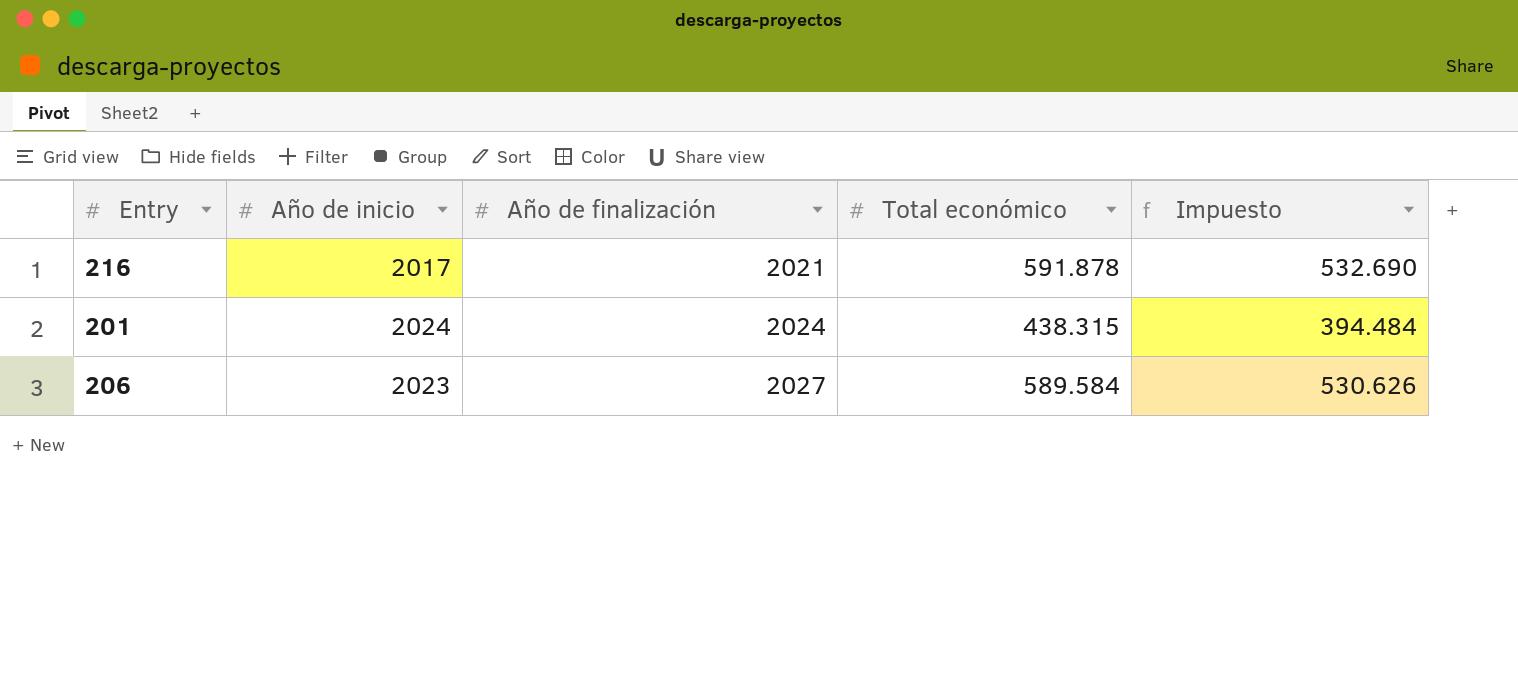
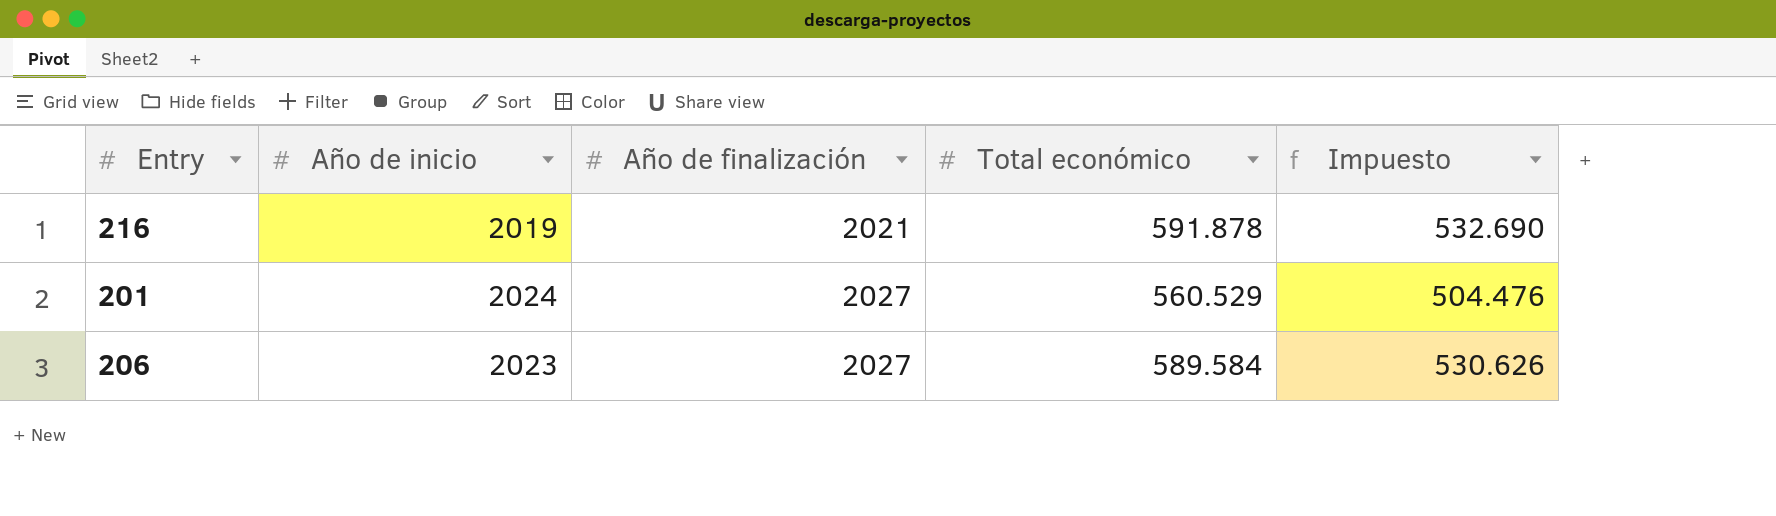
216 | Año de inicio: 2017 -> 2019
201 | Año de finalización: 2024 -> 2027
201 | Total económico: 438.315 -> 560.529
201 | Impuesto: 394.484 -> 504.476

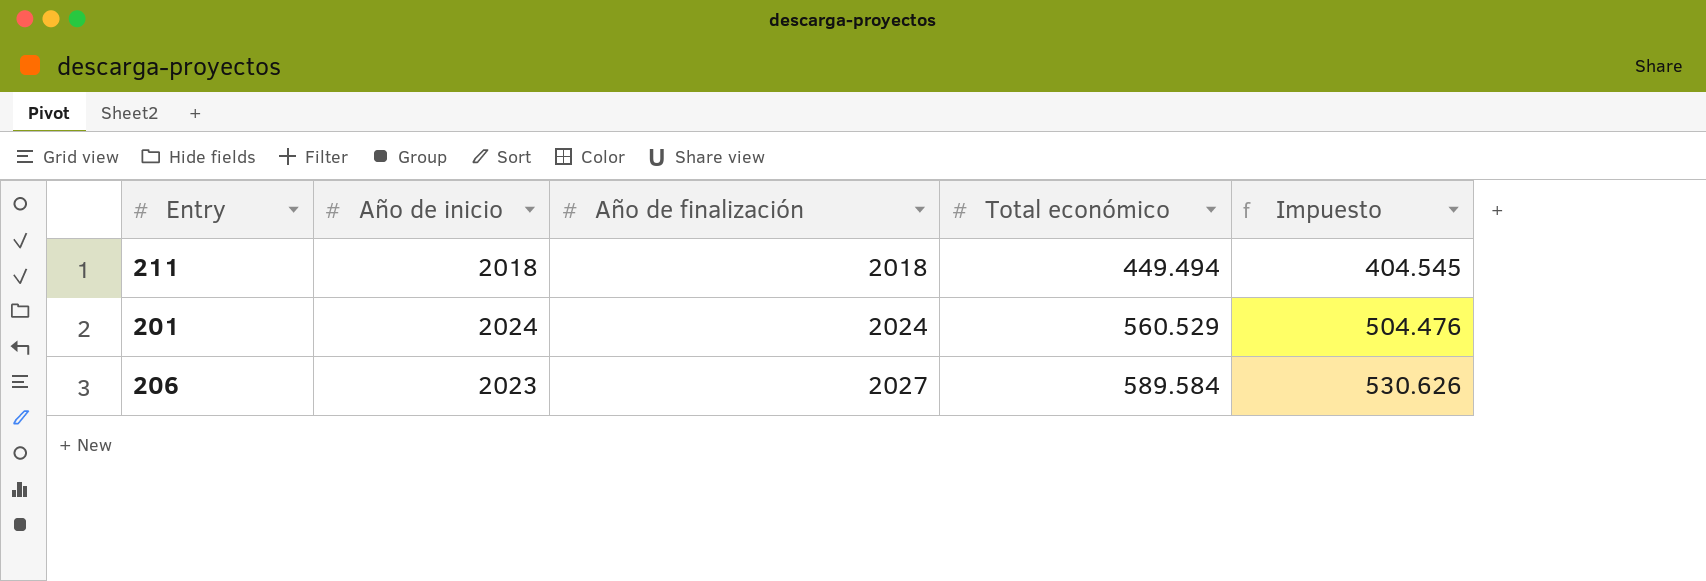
row 216: 2019 | 2021 | 591.878 | 532.690 -> none
row 211: none -> 2018 | 2018 | 449.494 | 404.545
201 | Año de finalización: 2027 -> 2024

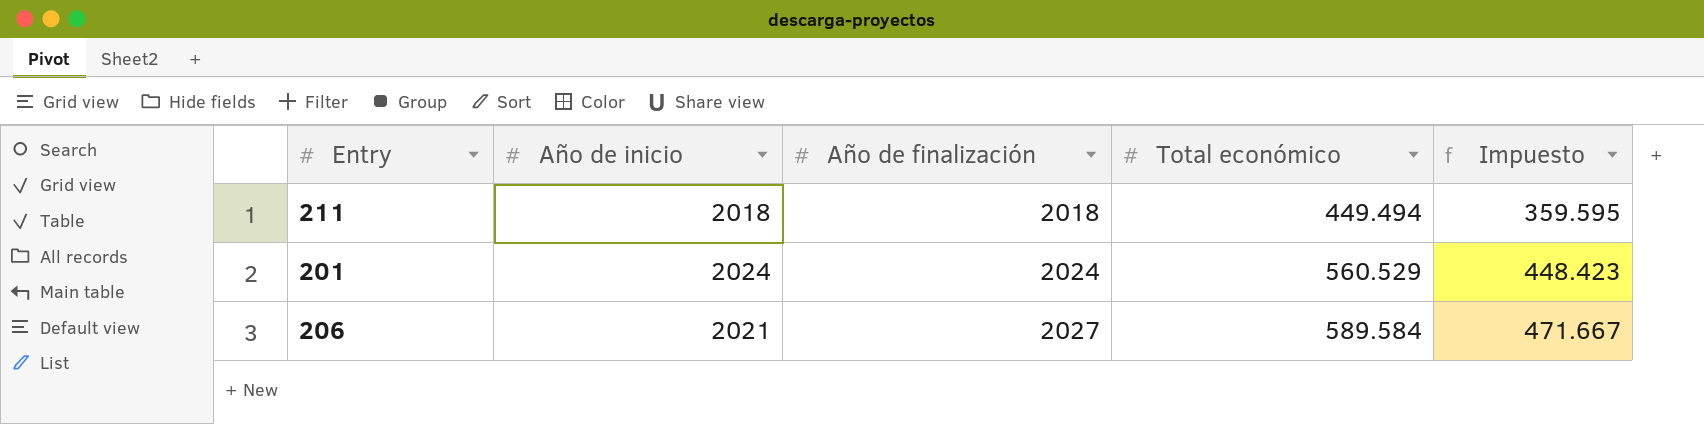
column Impuesto | formula: [Total económico] * 0,9 -> [Total económico] * 0,8
206 | Año de inicio: 2023 -> 2021

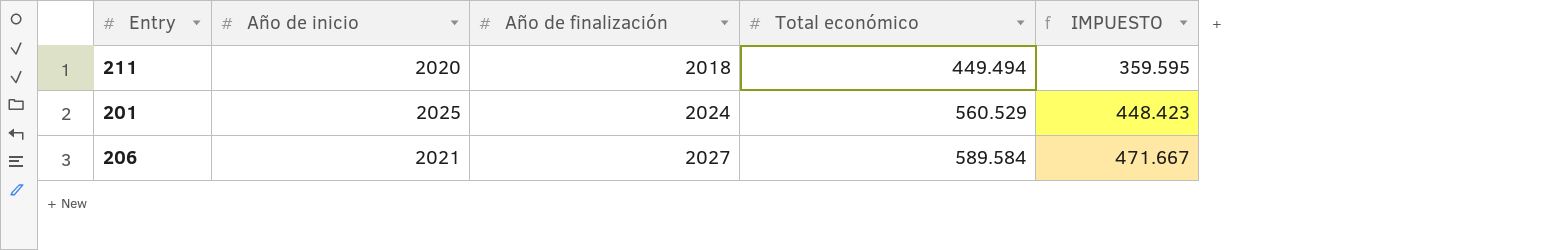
column name: Impuesto -> IMPUESTO
211 | Año de inicio: 2018 -> 2020
201 | Año de inicio: 2024 -> 2025

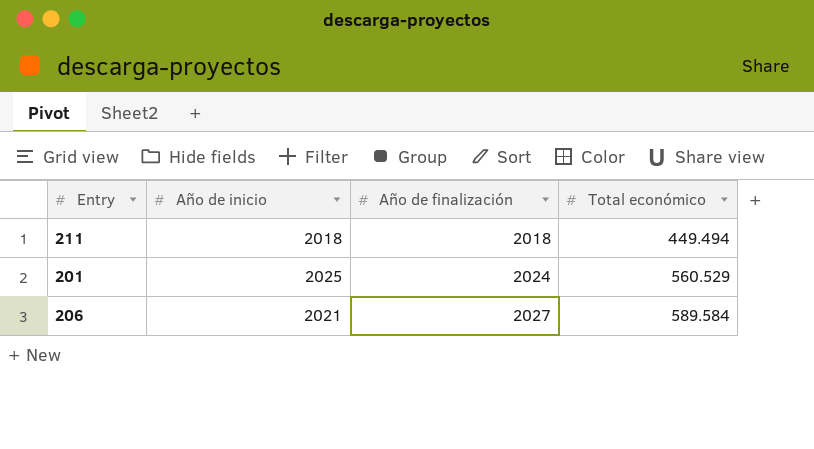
column IMPUESTO | formula: [Total económico] * 0,8 -> none
211 | Año de inicio: 2020 -> 2018

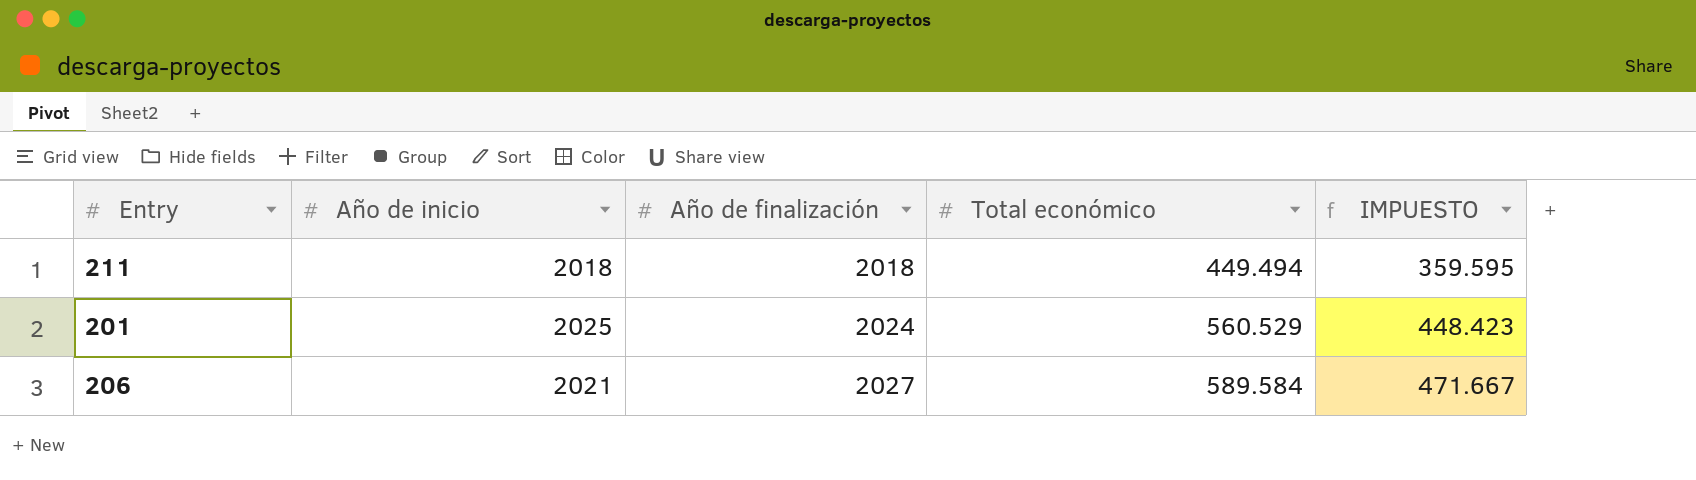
column IMPUESTO | formula: none -> [Total económico] * 0,8

